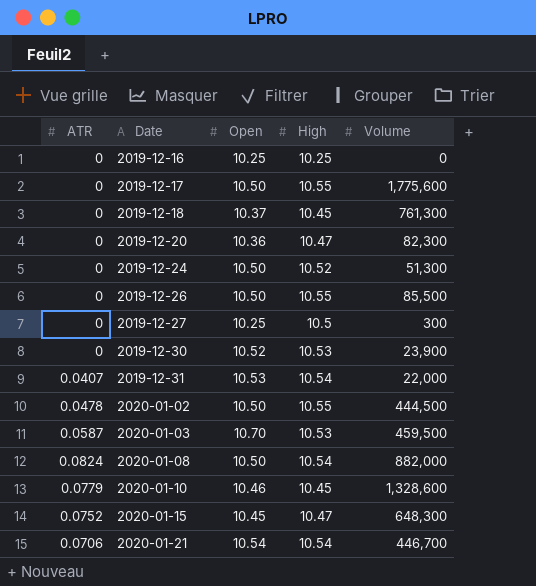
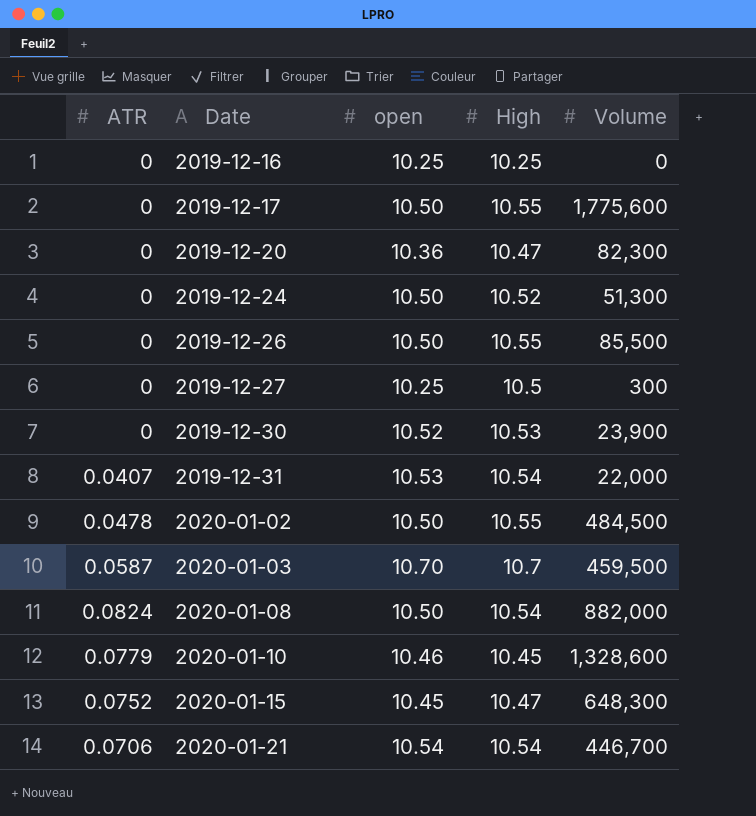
column name: Open -> open
row 2019-12-18: 0 | 10.37 | 10.45 | 761,300 -> none
2020-01-02 | Volume: 444,500 -> 484,500
2020-01-03 | High: 10.53 -> 10.7

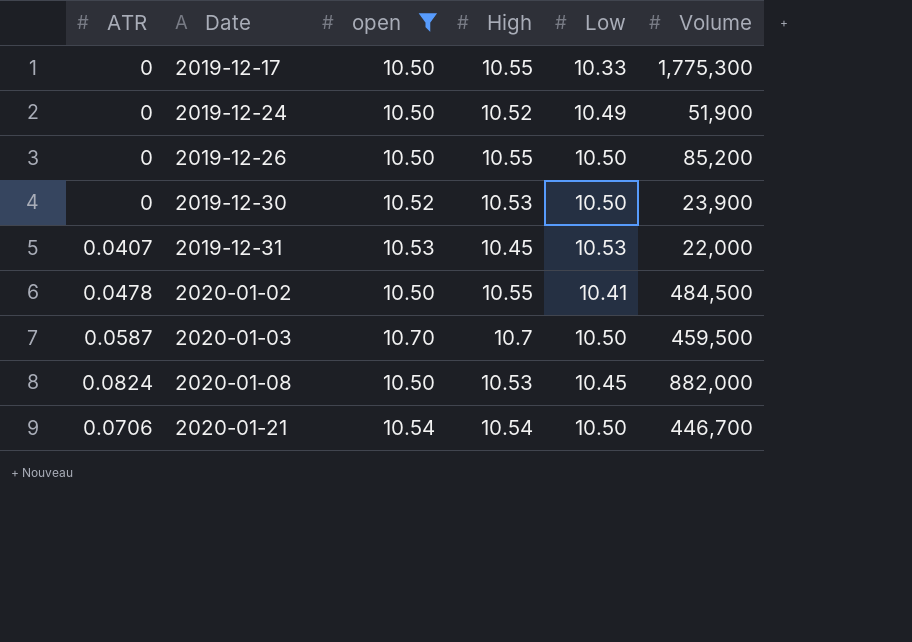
filter: none -> open >= 10.50
column Low | position: none -> 5
2019-12-17 | Volume: 1,775,600 -> 1,775,300
2019-12-24 | Volume: 51,300 -> 51,900
2019-12-26 | Volume: 85,500 -> 85,200
2019-12-31 | High: 10.54 -> 10.45
2020-01-08 | High: 10.54 -> 10.53

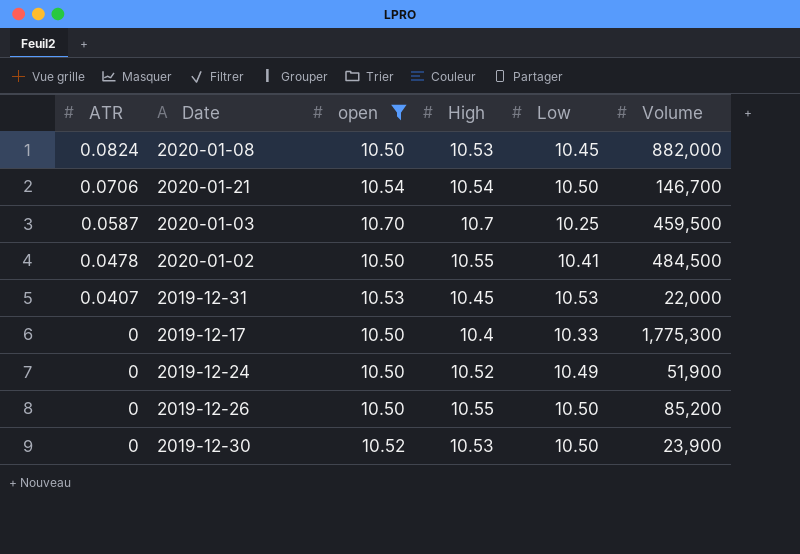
row order: Date ascending -> ATR descending
2020-01-21 | Volume: 446,700 -> 146,700
2020-01-03 | Low: 10.50 -> 10.25
2019-12-17 | High: 10.55 -> 10.4

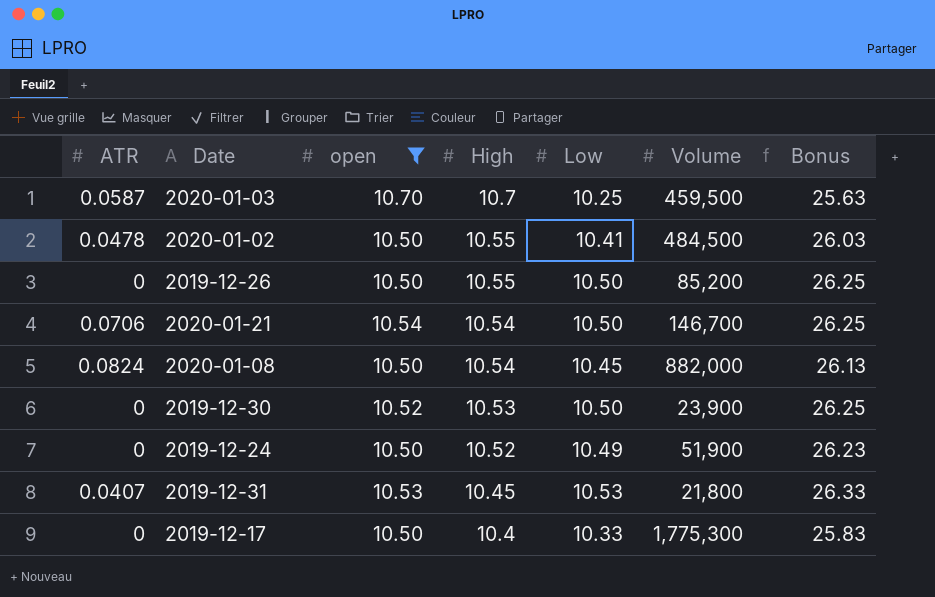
row order: ATR descending -> High descending
column Bonus | formula: none -> [Low] * 2.5
2020-01-08 | High: 10.53 -> 10.54
2019-12-31 | Volume: 22,000 -> 21,800

